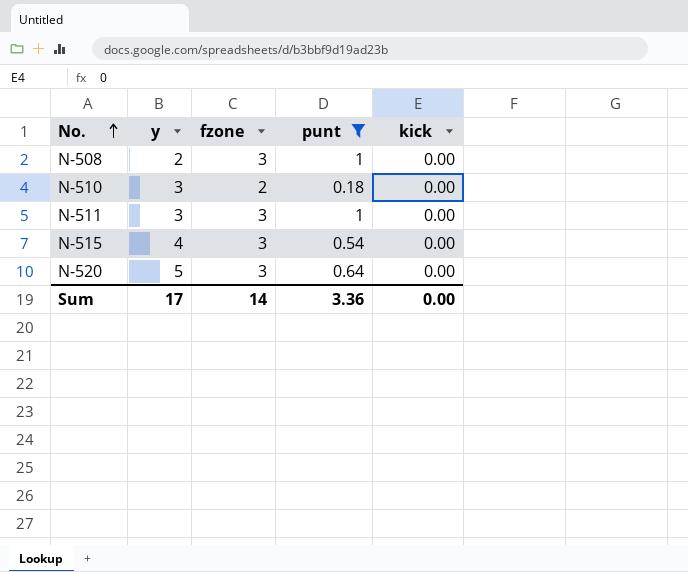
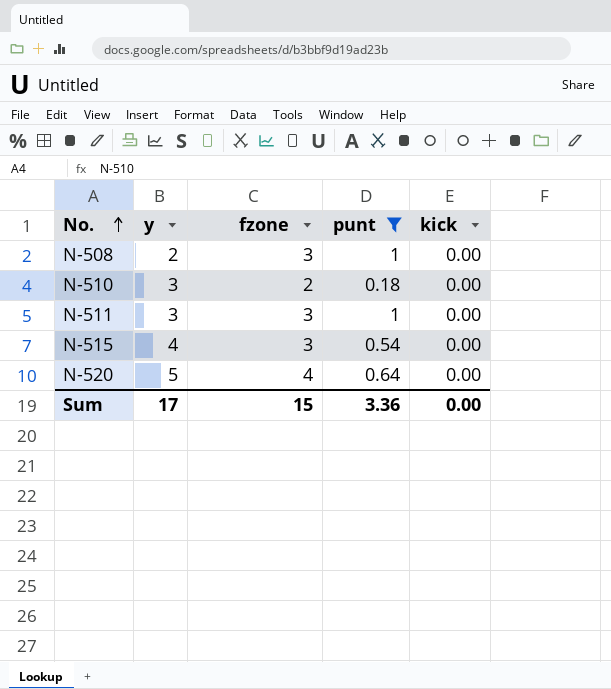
N-520 | fzone: 3 -> 4
Sum | fzone: 14 -> 15

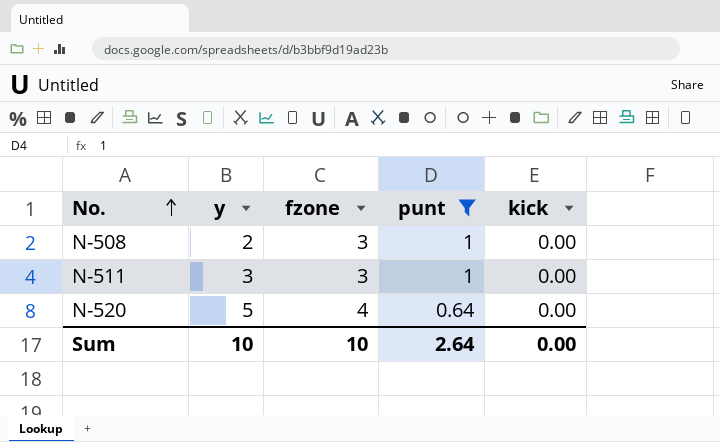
row N-510: 3 | 2 | 0.18 | 0.00 -> none
row N-515: 4 | 3 | 0.54 | 0.00 -> none
Sum | y: 17 -> 10
Sum | fzone: 15 -> 10
Sum | punt: 3.36 -> 2.64

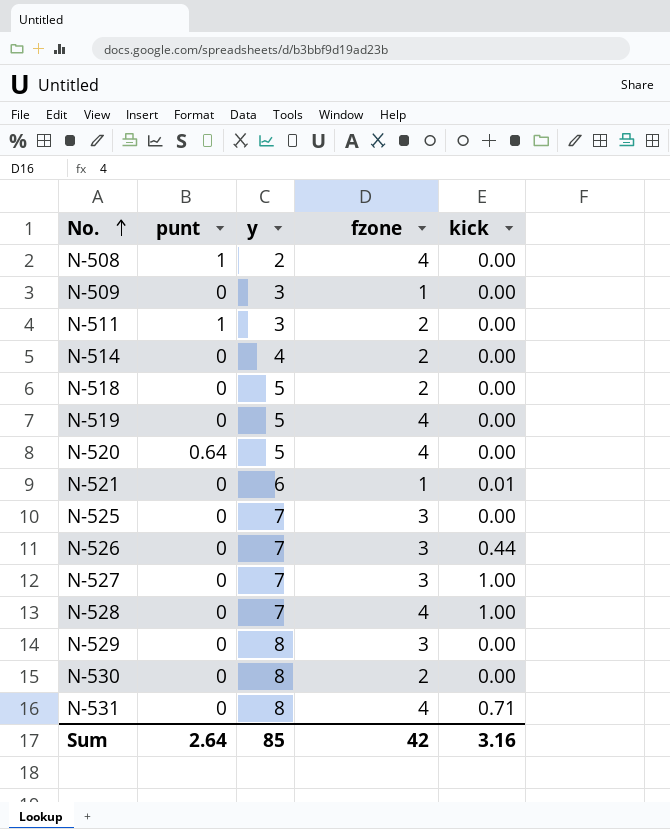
filter: punt != 0 -> none
column punt | position: 4 -> 2
N-508 | fzone: 3 -> 4
N-511 | fzone: 3 -> 2
Sum | y: 10 -> 85
Sum | fzone: 10 -> 42
Sum | kick: 0.00 -> 3.16

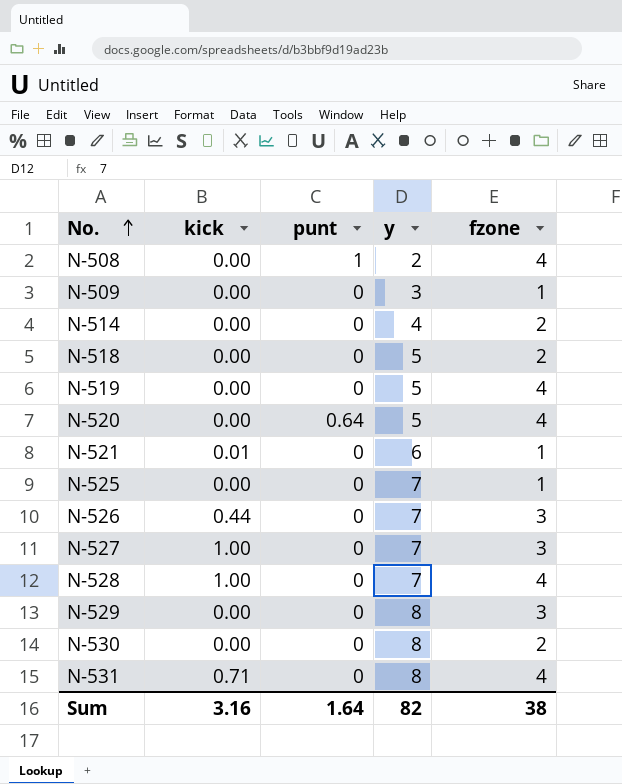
column kick | position: 5 -> 2
row N-511: 1 | 3 | 2 | 0.00 -> none
N-525 | fzone: 3 -> 1
Sum | punt: 2.64 -> 1.64
Sum | y: 85 -> 82
Sum | fzone: 42 -> 38

